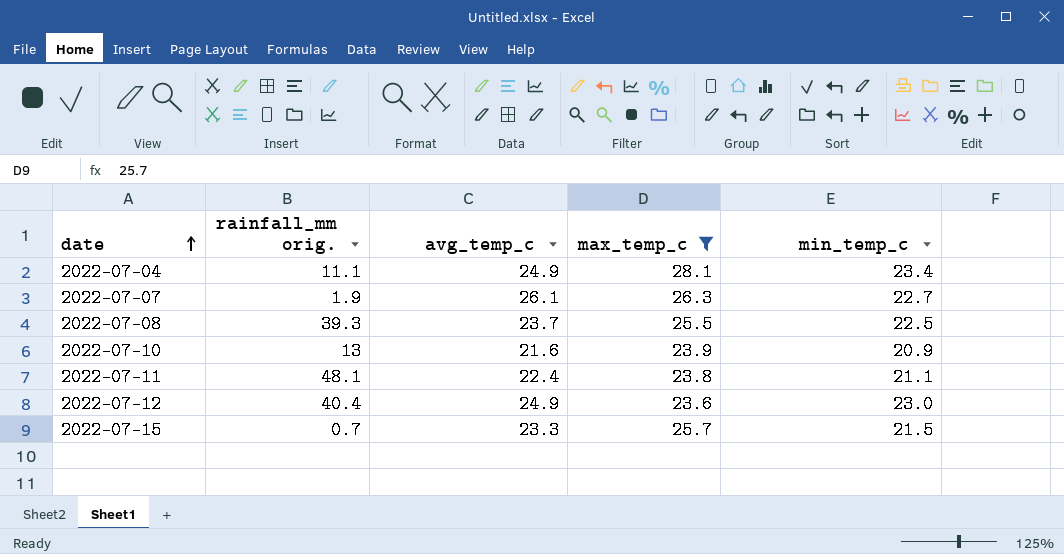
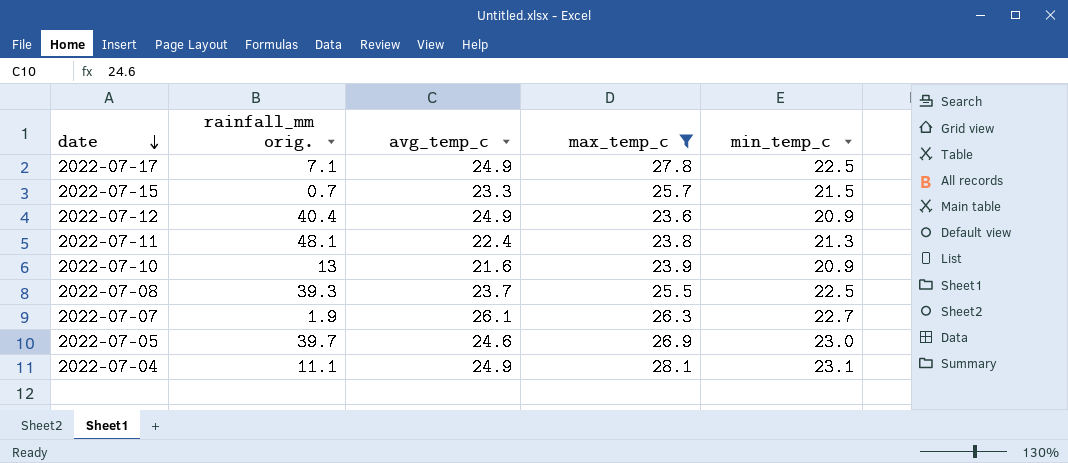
row order: date ascending -> date descending
row 2022-07-17: none -> 7.1 | 24.9 | 27.8 | 22.5
2022-07-12 | min_temp_c: 23.0 -> 20.9
2022-07-11 | min_temp_c: 21.1 -> 21.3
row 2022-07-05: none -> 39.7 | 24.6 | 26.9 | 23.0
2022-07-04 | min_temp_c: 23.4 -> 23.1

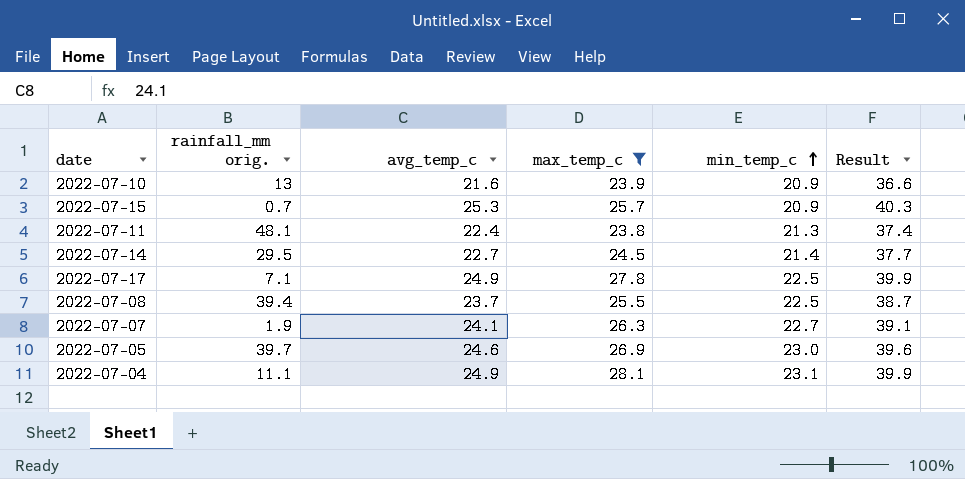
row order: date descending -> min_temp_c ascending
column Result | formula: none -> [avg_temp_c] + 15
row 2022-07-12: 40.4 | 24.9 | 23.6 | 20.9 -> none
2022-07-15 | avg_temp_c: 23.3 -> 25.3
2022-07-15 | min_temp_c: 21.5 -> 20.9
row 2022-07-14: none -> 29.5 | 22.7 | 24.5 | 21.4 | 37.7
2022-07-08 | rainfall_mm orig.: 39.3 -> 39.4
2022-07-07 | avg_temp_c: 26.1 -> 24.1

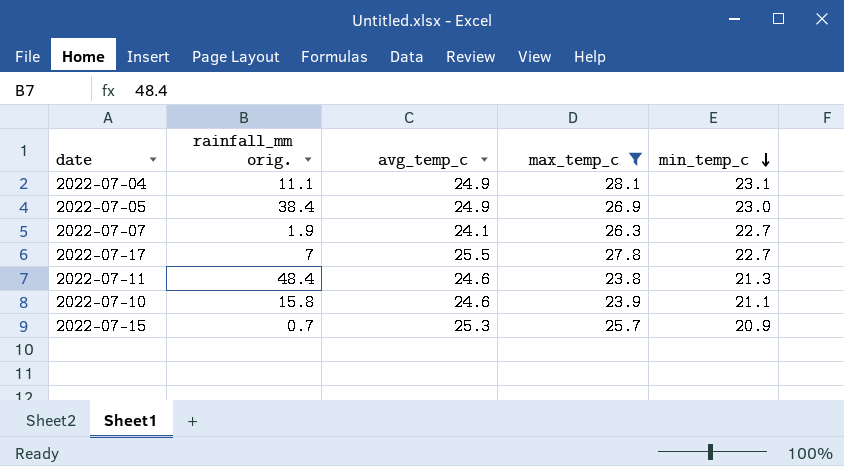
row order: min_temp_c ascending -> min_temp_c descending
column Result | formula: [avg_temp_c] + 15 -> none
row 2022-07-14: 29.5 | 22.7 | 24.5 | 21.4 | 37.7 -> none
row 2022-07-08: 39.4 | 23.7 | 25.5 | 22.5 | 38.7 -> none
2022-07-05 | rainfall_mm orig.: 39.7 -> 38.4
2022-07-05 | avg_temp_c: 24.6 -> 24.9
2022-07-17 | rainfall_mm orig.: 7.1 -> 7
2022-07-17 | avg_temp_c: 24.9 -> 25.5
2022-07-17 | min_temp_c: 22.5 -> 22.7
2022-07-11 | rainfall_mm orig.: 48.1 -> 48.4
2022-07-11 | avg_temp_c: 22.4 -> 24.6
2022-07-10 | rainfall_mm orig.: 13 -> 15.8
2022-07-10 | avg_temp_c: 21.6 -> 24.6
2022-07-10 | min_temp_c: 20.9 -> 21.1

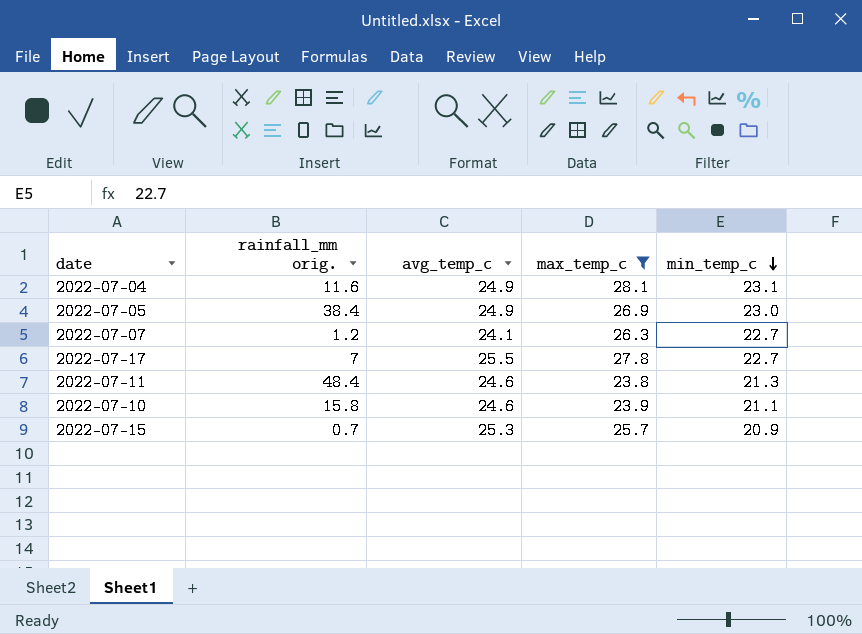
2022-07-04 | rainfall_mm orig.: 11.1 -> 11.6
2022-07-07 | rainfall_mm orig.: 1.9 -> 1.2

